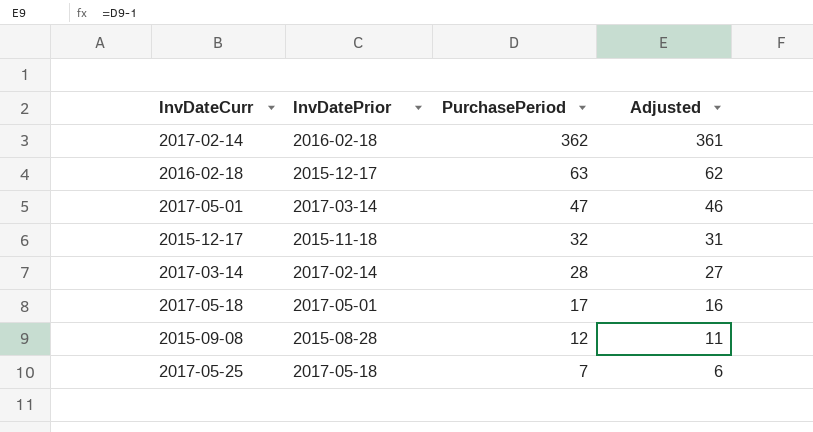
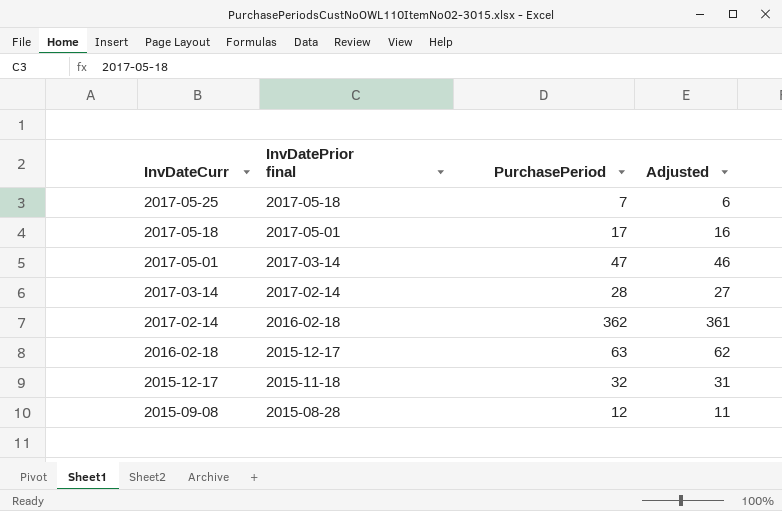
row order: PurchasePeriod descending -> InvDateCurr descending
column name: InvDatePrior -> InvDatePrior final

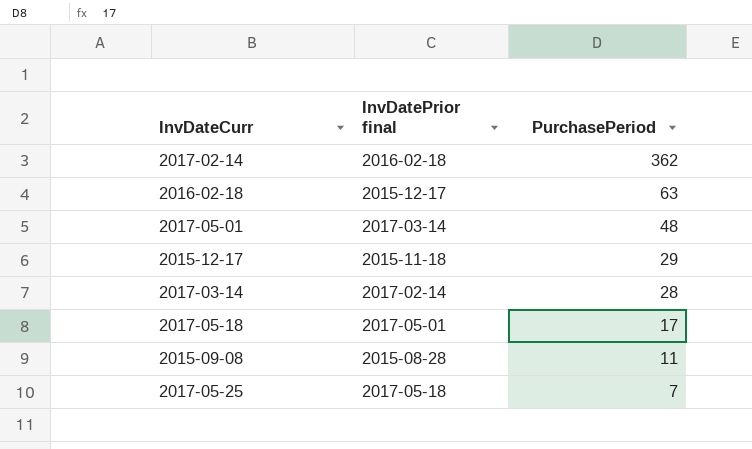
row order: InvDateCurr descending -> PurchasePeriod descending
column Adjusted | formula: [PurchasePeriod] - 1 -> none
2017-05-01 | PurchasePeriod: 47 -> 48
2015-12-17 | PurchasePeriod: 32 -> 29
2015-09-08 | PurchasePeriod: 12 -> 11

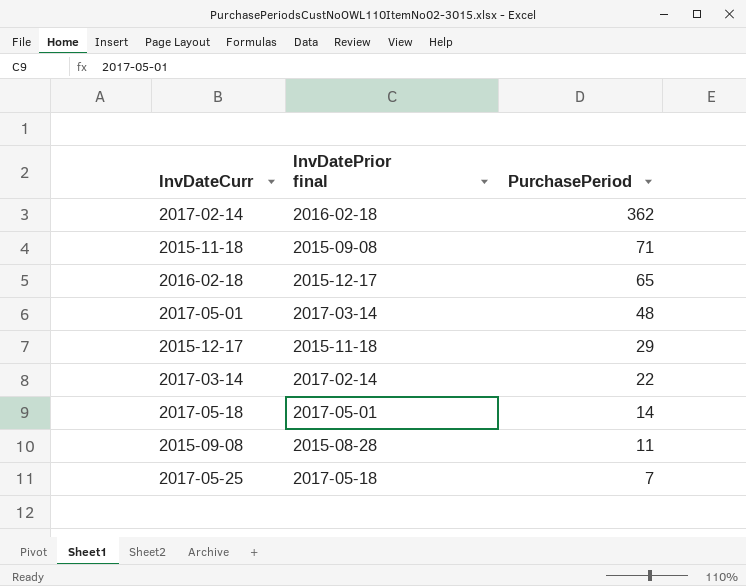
row 2015-11-18: none -> 2015-09-08 | 71
2016-02-18 | PurchasePeriod: 63 -> 65
2017-03-14 | PurchasePeriod: 28 -> 22
2017-05-18 | PurchasePeriod: 17 -> 14

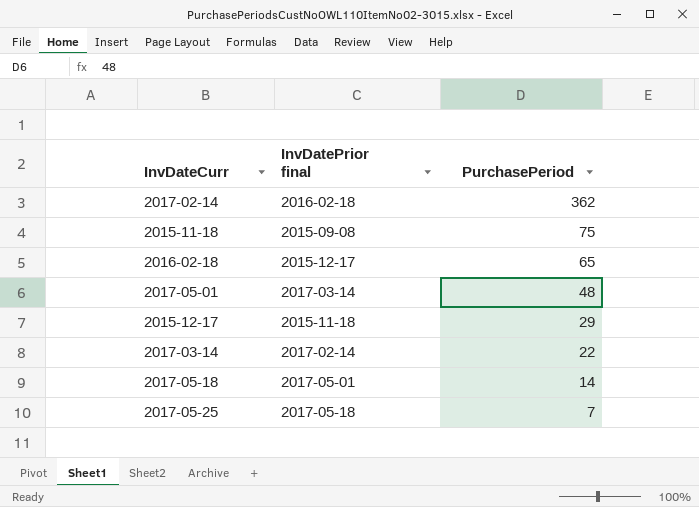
row 2015-09-08: 2015-08-28 | 11 -> none
2015-11-18 | PurchasePeriod: 71 -> 75

